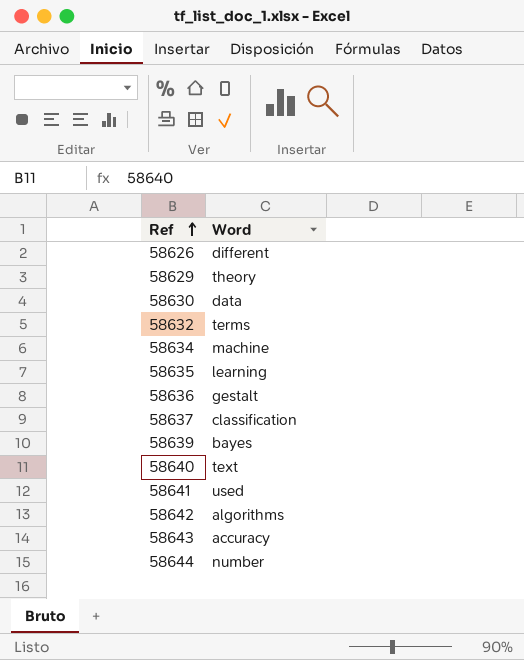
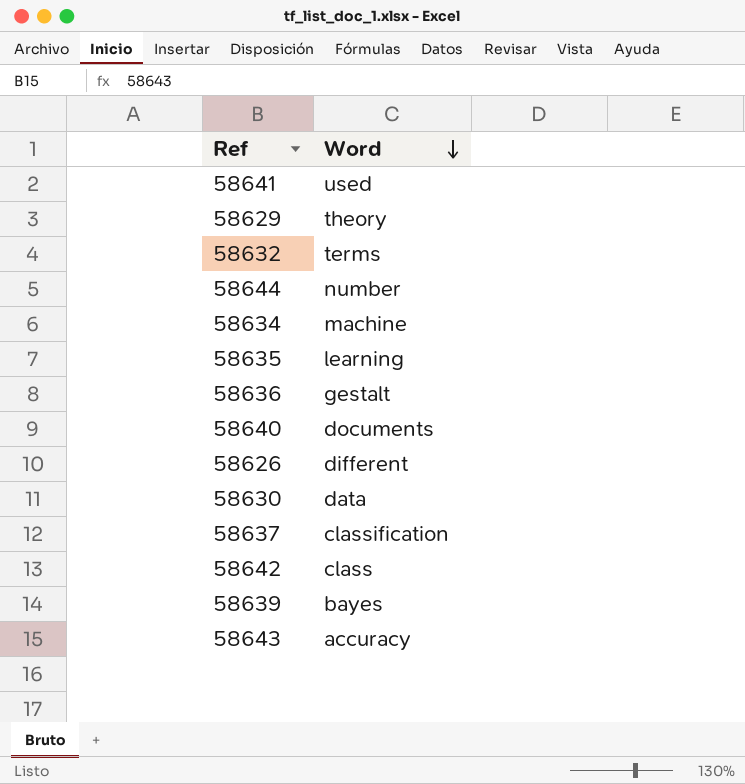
row order: Ref ascending -> Word descending
58640 | Word: text -> documents
58642 | Word: algorithms -> class

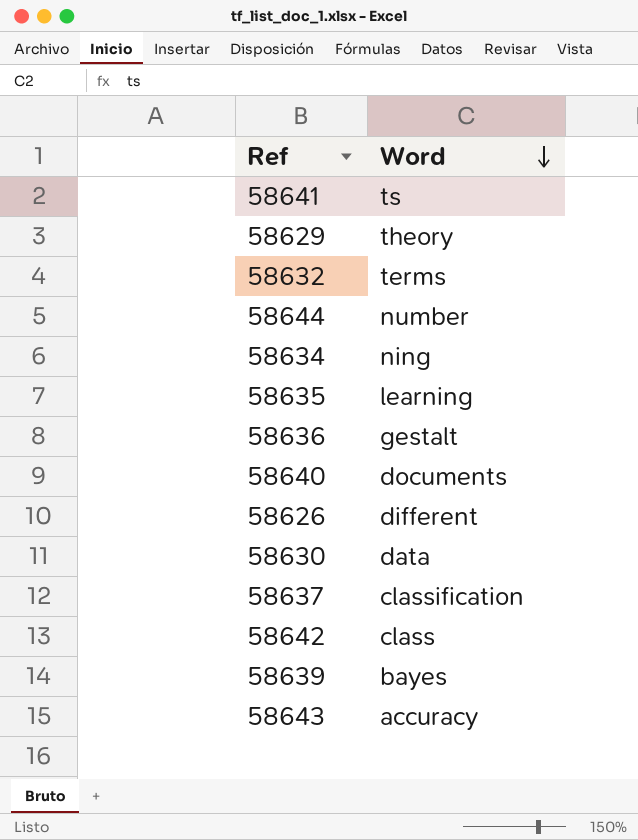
58641 | Word: used -> ts
58634 | Word: machine -> ning

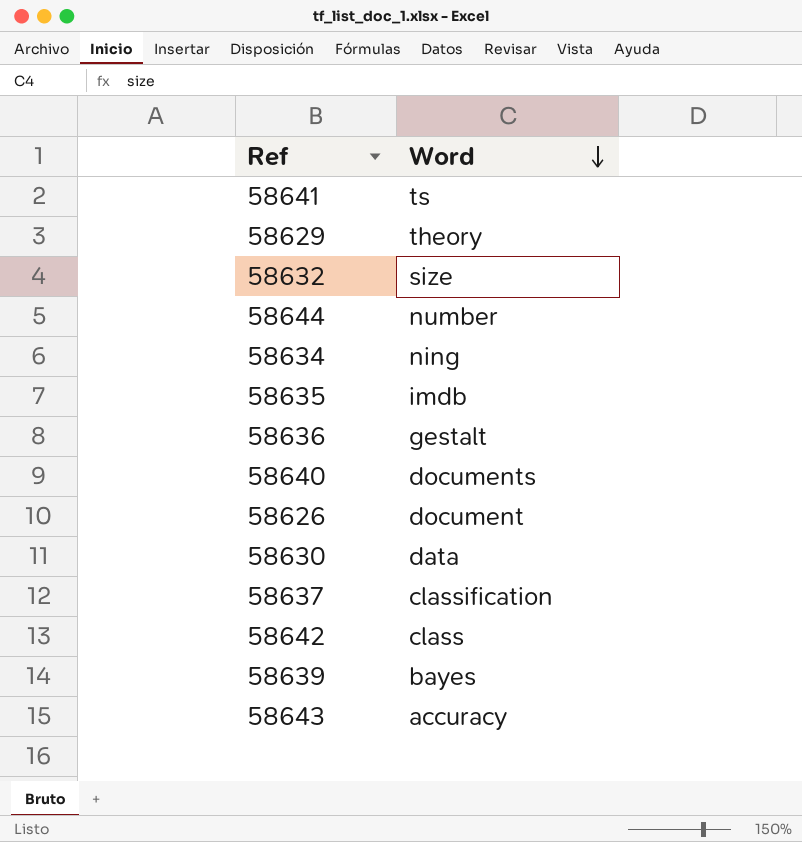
58632 | Word: terms -> size
58635 | Word: learning -> imdb
58626 | Word: different -> document

